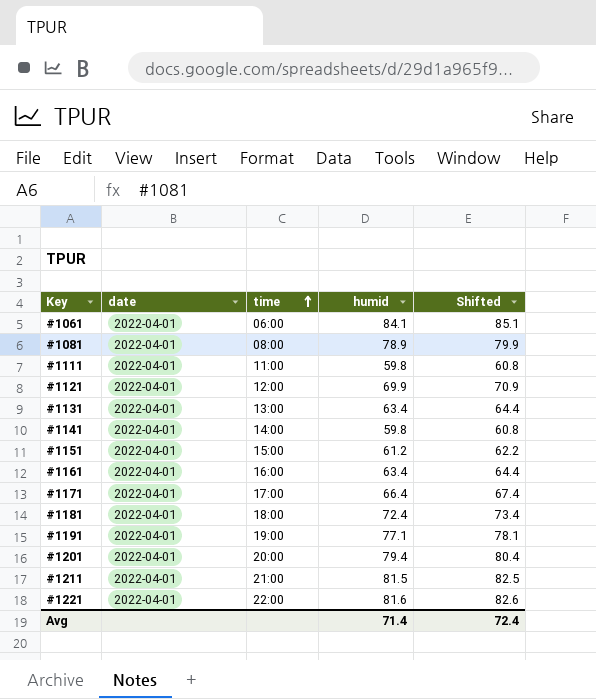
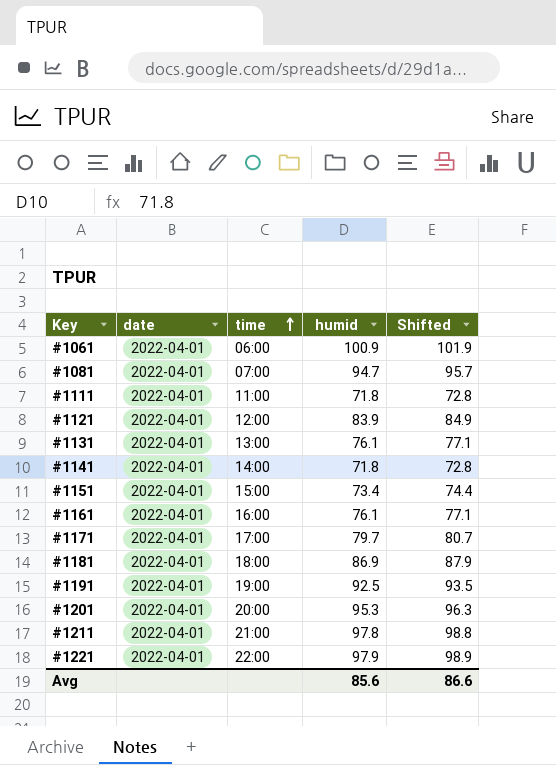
#1061 | humid: 84.1 -> 100.9
#1061 | Shifted: 85.1 -> 101.9
#1081 | time: 08:00 -> 07:00
#1081 | humid: 78.9 -> 94.7
#1081 | Shifted: 79.9 -> 95.7
#1111 | humid: 59.8 -> 71.8
#1111 | Shifted: 60.8 -> 72.8
#1121 | humid: 69.9 -> 83.9
#1121 | Shifted: 70.9 -> 84.9
#1131 | humid: 63.4 -> 76.1
#1131 | Shifted: 64.4 -> 77.1
#1141 | humid: 59.8 -> 71.8
#1141 | Shifted: 60.8 -> 72.8
#1151 | humid: 61.2 -> 73.4
#1151 | Shifted: 62.2 -> 74.4
#1161 | humid: 63.4 -> 76.1
#1161 | Shifted: 64.4 -> 77.1
#1171 | humid: 66.4 -> 79.7
#1171 | Shifted: 67.4 -> 80.7
#1181 | humid: 72.4 -> 86.9
#1181 | Shifted: 73.4 -> 87.9
#1191 | humid: 77.1 -> 92.5
#1191 | Shifted: 78.1 -> 93.5
#1201 | humid: 79.4 -> 95.3
#1201 | Shifted: 80.4 -> 96.3
#1211 | humid: 81.5 -> 97.8
#1211 | Shifted: 82.5 -> 98.8
#1221 | humid: 81.6 -> 97.9
#1221 | Shifted: 82.6 -> 98.9
Avg | humid: 71.4 -> 85.6
Avg | Shifted: 72.4 -> 86.6

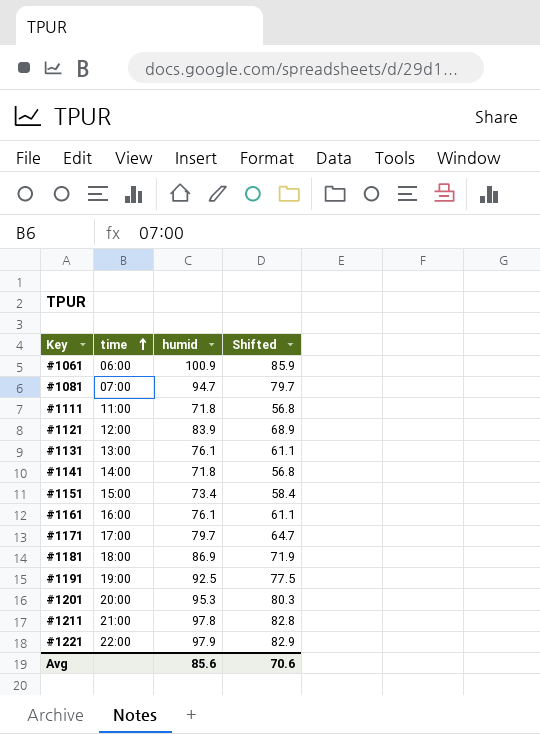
column date | position: 2 -> none
column Shifted | formula: [humid] + 1 -> [humid] - 15
Avg | Shifted: 86.6 -> 70.6

